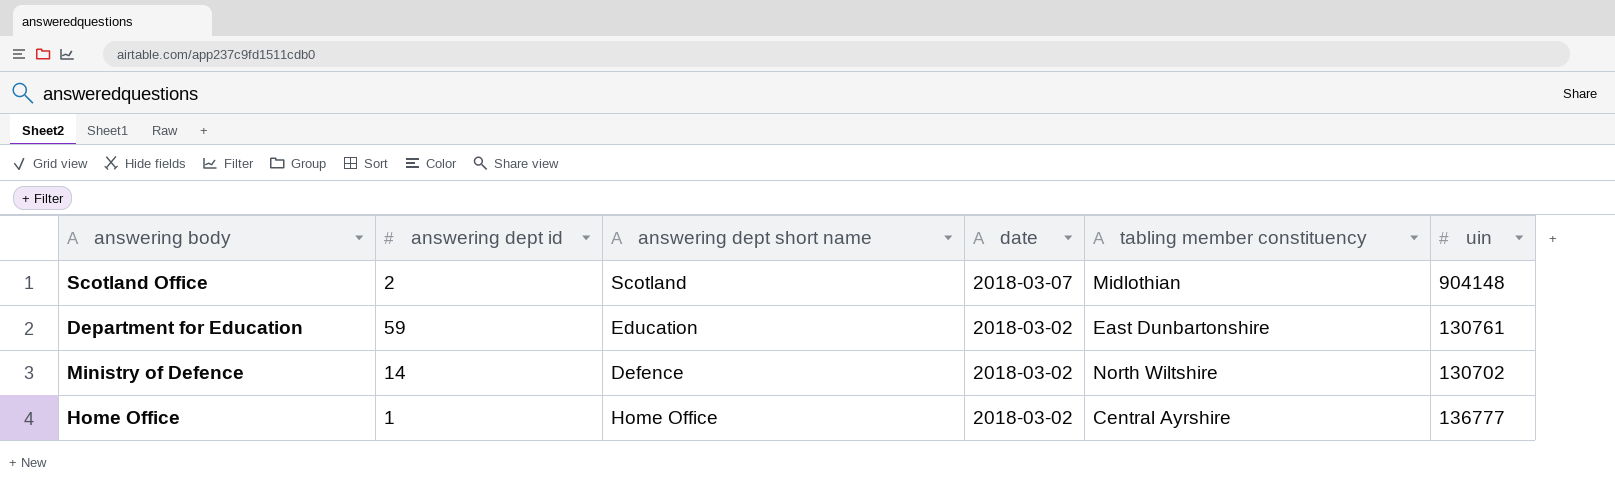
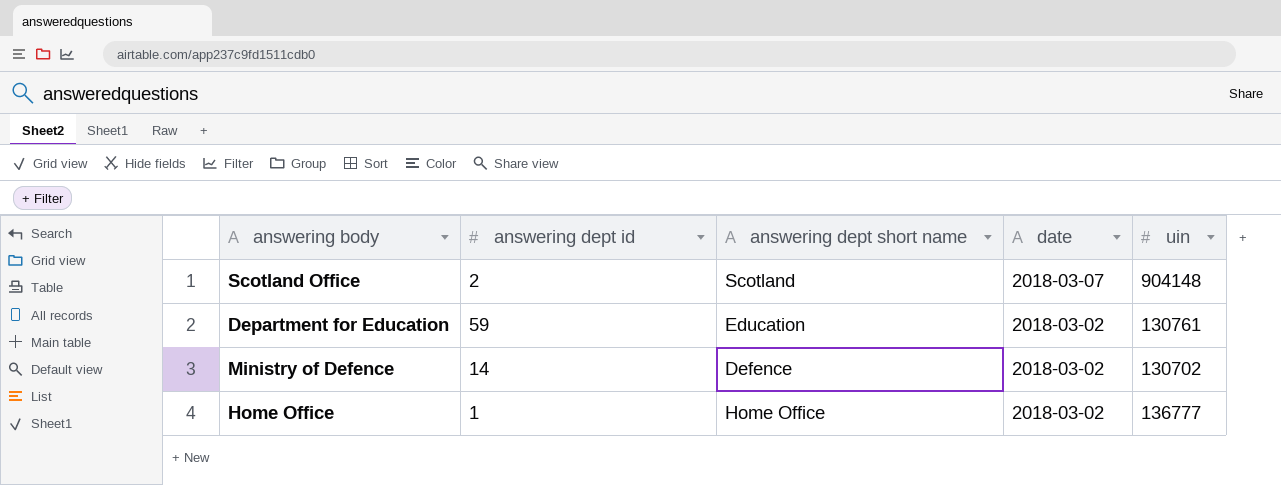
column tabling member constituency | position: 5 -> none

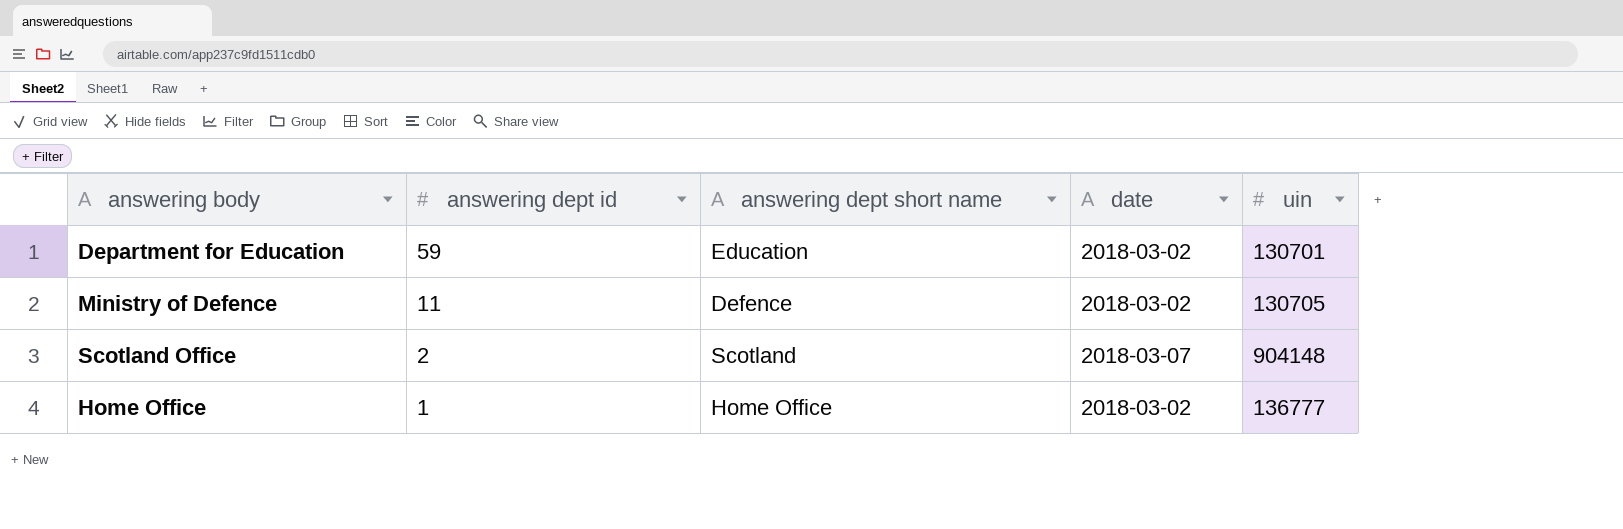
row order: date descending -> answering dept id descending
Department for Education | uin: 130761 -> 130701
Ministry of Defence | answering dept id: 14 -> 11
Ministry of Defence | uin: 130702 -> 130705

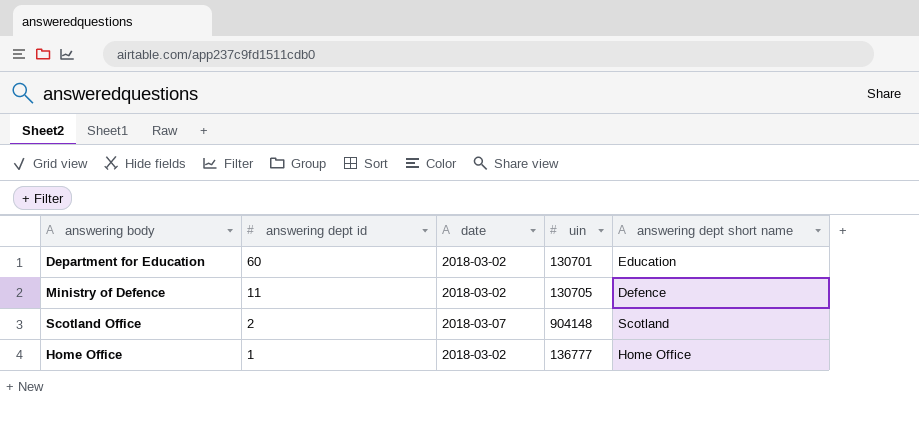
column answering dept short name | position: 3 -> 5
Department for Education | answering dept id: 59 -> 60

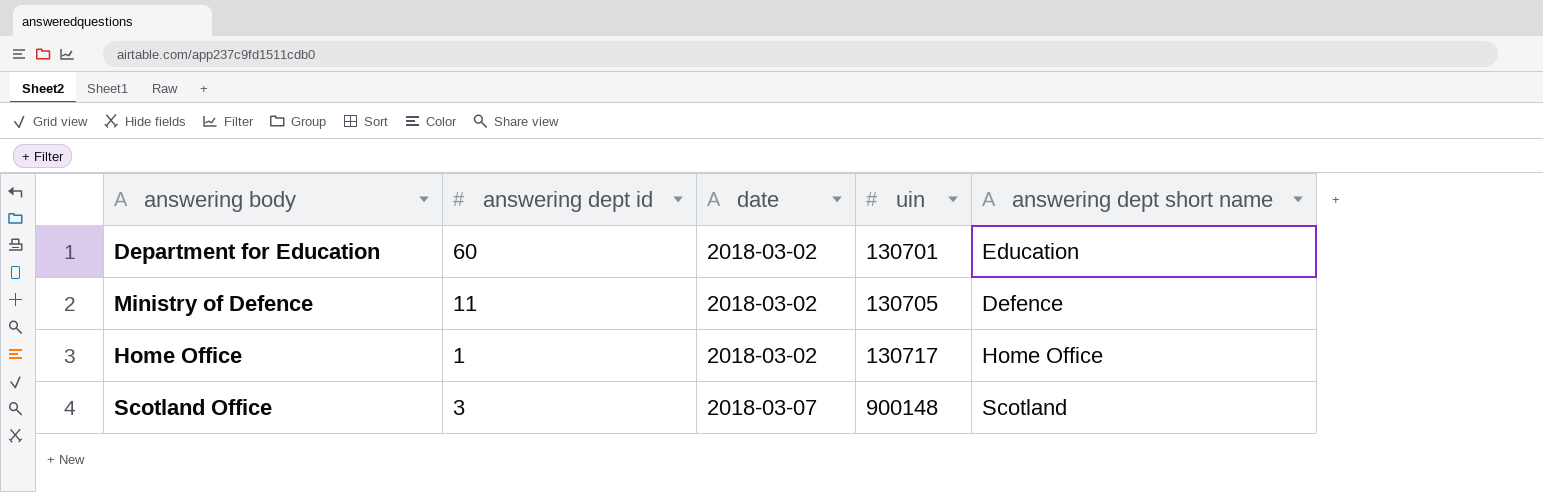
row order: answering dept id descending -> date ascending
Home Office | uin: 136777 -> 130717
Scotland Office | answering dept id: 2 -> 3
Scotland Office | uin: 904148 -> 900148

